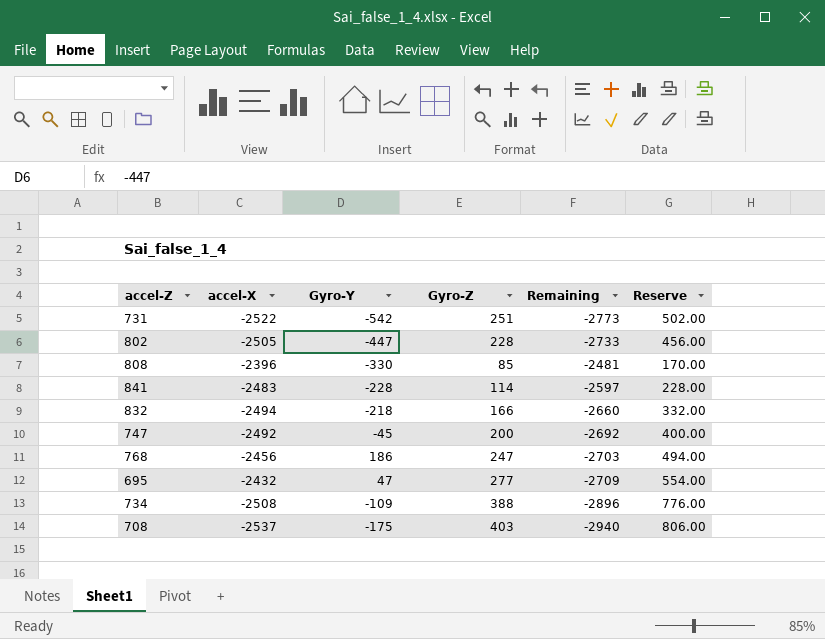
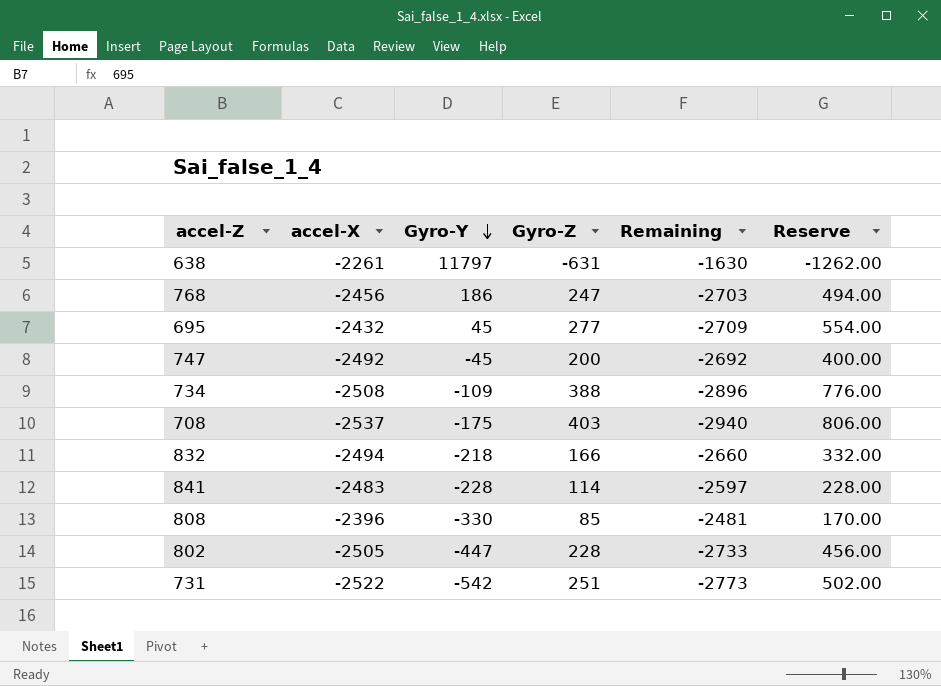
row order: none -> Gyro-Y descending
row 638: none -> -2261 | 11797 | -631 | -1630 | -1262.00
695 | Gyro-Y: 47 -> 45

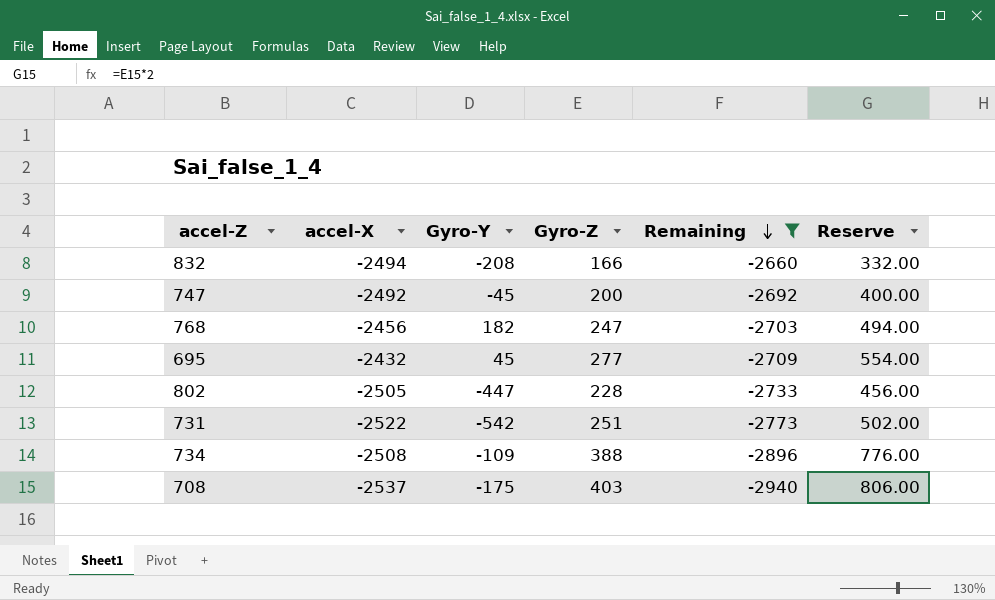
filter: none -> Remaining <= -2660
row order: Gyro-Y descending -> Remaining descending
832 | Gyro-Y: -218 -> -208
768 | Gyro-Y: 186 -> 182

